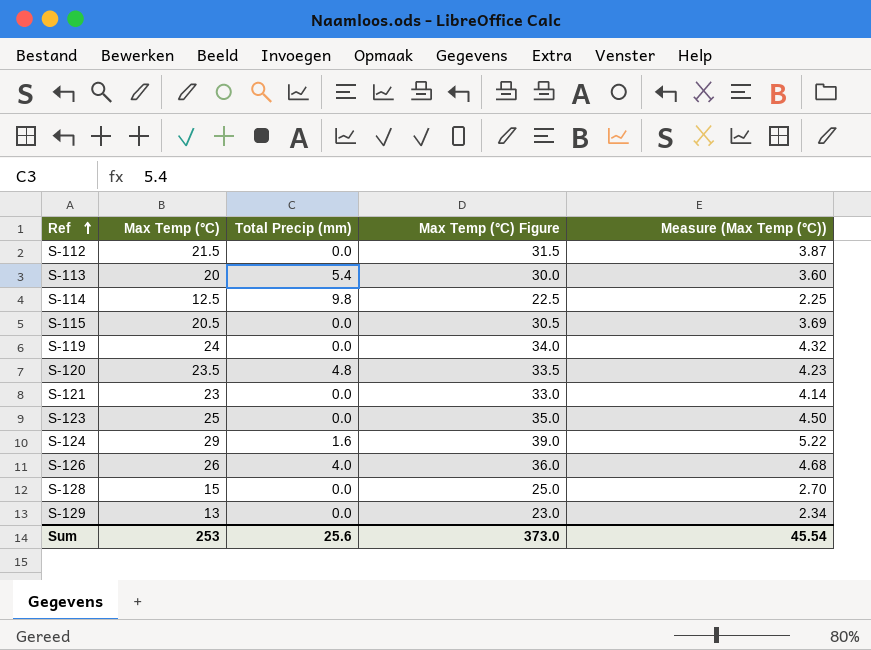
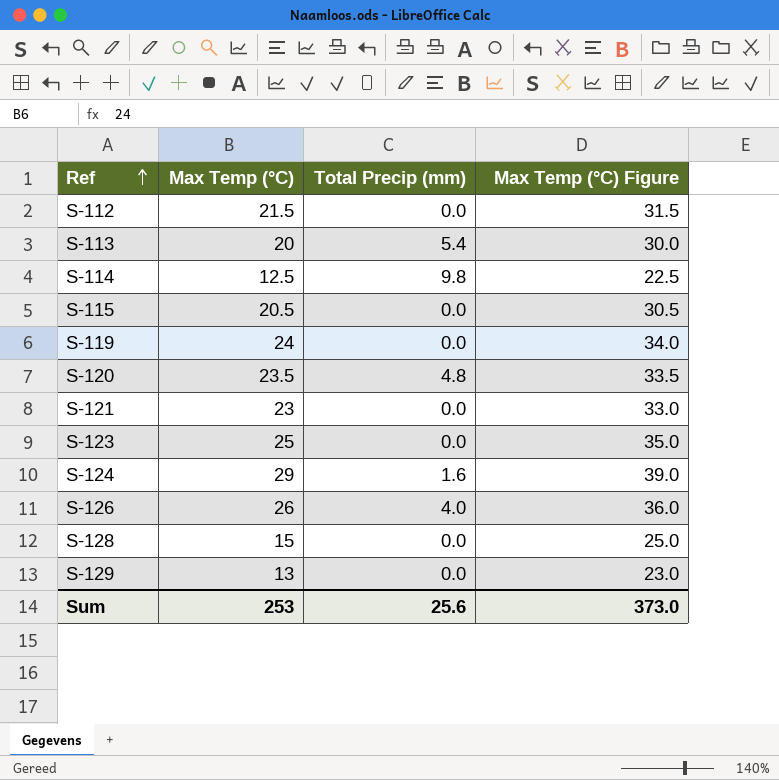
column Measure (Max Temp (°C)) | formula: [Max Temp (°C)] * 0.18 -> none

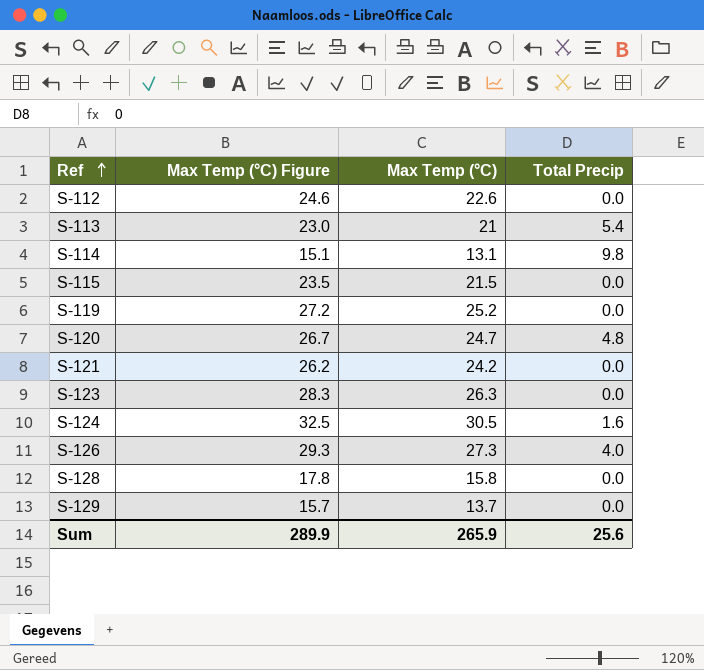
column Max Temp (°C) Figure | formula: [Max Temp (°C)] + 10 -> [Max Temp (°C)] + 2
column Max Temp (°C) Figure | position: 4 -> 2
column name: Total Precip (mm) -> Total Precip
S-112 | Max Temp (°C): 21.5 -> 22.6
S-113 | Max Temp (°C): 20 -> 21
S-114 | Max Temp (°C): 12.5 -> 13.1
S-115 | Max Temp (°C): 20.5 -> 21.5
S-119 | Max Temp (°C): 24 -> 25.2
S-120 | Max Temp (°C): 23.5 -> 24.7
S-121 | Max Temp (°C): 23 -> 24.2
S-123 | Max Temp (°C): 25 -> 26.3
S-124 | Max Temp (°C): 29 -> 30.5
S-126 | Max Temp (°C): 26 -> 27.3
S-128 | Max Temp (°C): 15 -> 15.8
S-129 | Max Temp (°C): 13 -> 13.7
Sum | Max Temp (°C) Figure: 373.0 -> 289.9
Sum | Max Temp (°C): 253 -> 265.9

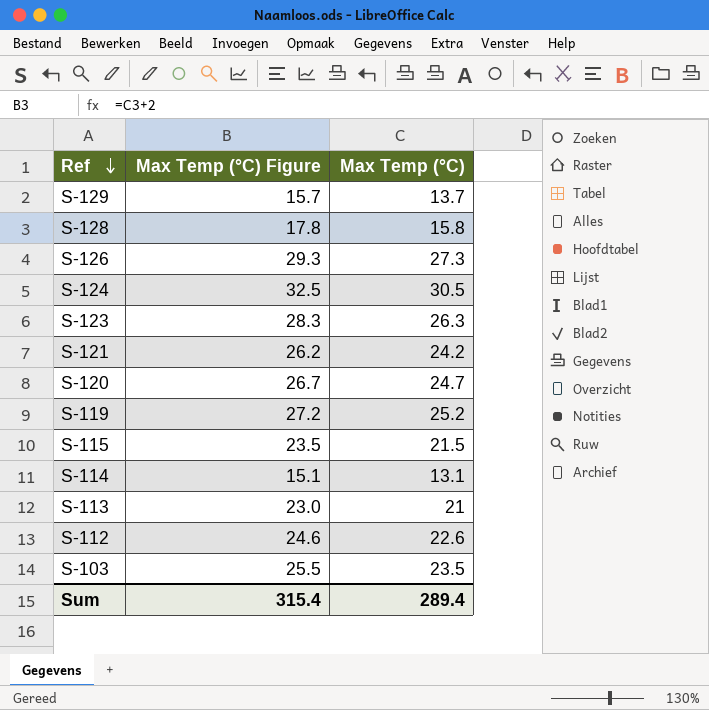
row order: Ref ascending -> Ref descending
column Total Precip | position: 4 -> none
row S-103: none -> 25.5 | 23.5
Sum | Max Temp (°C) Figure: 289.9 -> 315.4
Sum | Max Temp (°C): 265.9 -> 289.4

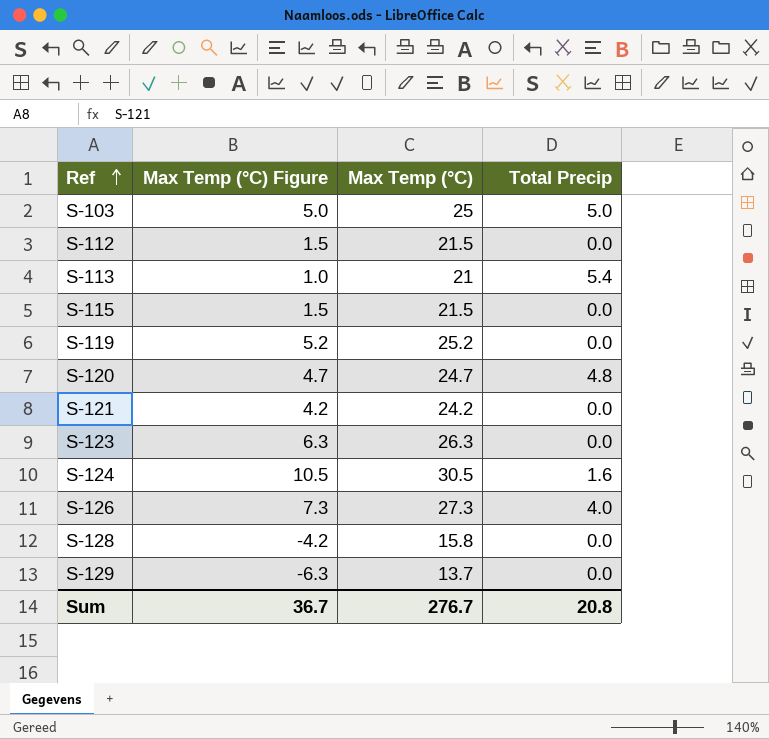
row order: Ref descending -> Ref ascending
column Max Temp (°C) Figure | formula: [Max Temp (°C)] + 2 -> [Max Temp (°C)] - 20
column Total Precip | position: none -> 4
row S-114: 15.1 | 13.1 -> none
S-103 | Max Temp (°C): 23.5 -> 25
S-112 | Max Temp (°C): 22.6 -> 21.5
Sum | Max Temp (°C) Figure: 315.4 -> 36.7
Sum | Max Temp (°C): 289.4 -> 276.7

